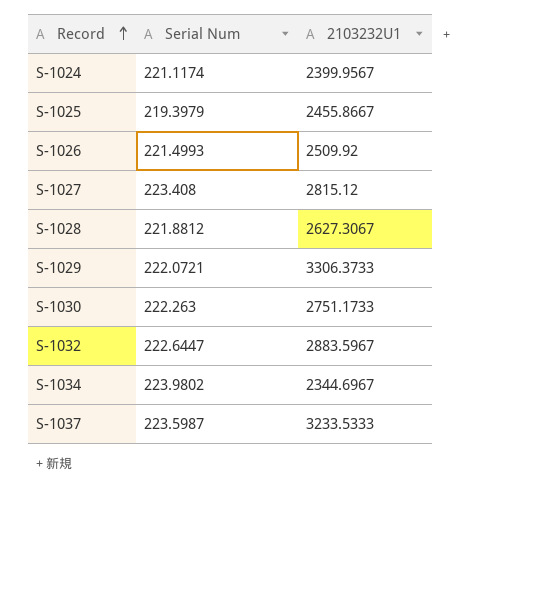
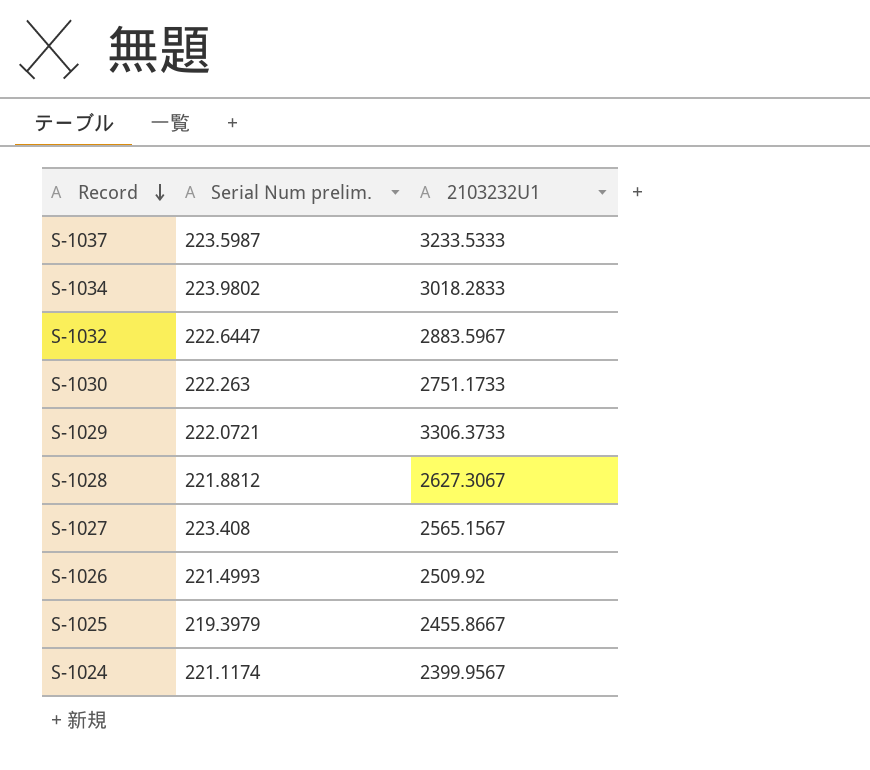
row order: Record ascending -> Record descending
column name: Serial Num -> Serial Num prelim.
S-1034 | 2103232U1: 2344.6967 -> 3018.2833
S-1027 | 2103232U1: 2815.12 -> 2565.1567

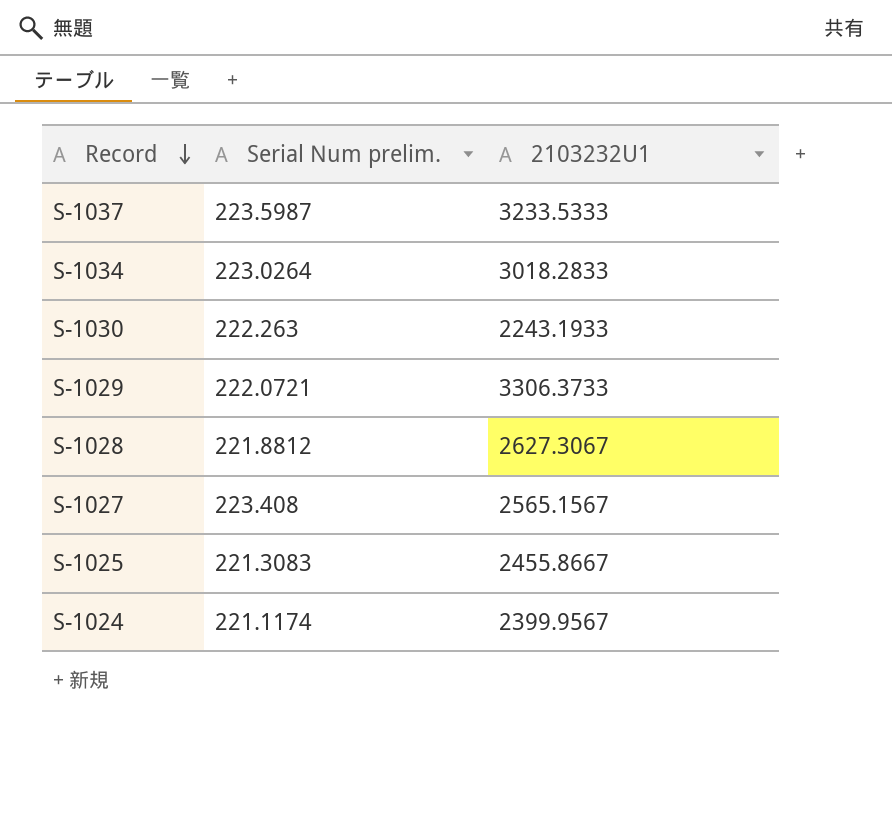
row S-1032: 222.6447 | 2883.5967 -> none
row S-1026: 221.4993 | 2509.92 -> none
S-1034 | Serial Num prelim.: 223.9802 -> 223.0264
S-1030 | 2103232U1: 2751.1733 -> 2243.1933
S-1025 | Serial Num prelim.: 219.3979 -> 221.3083

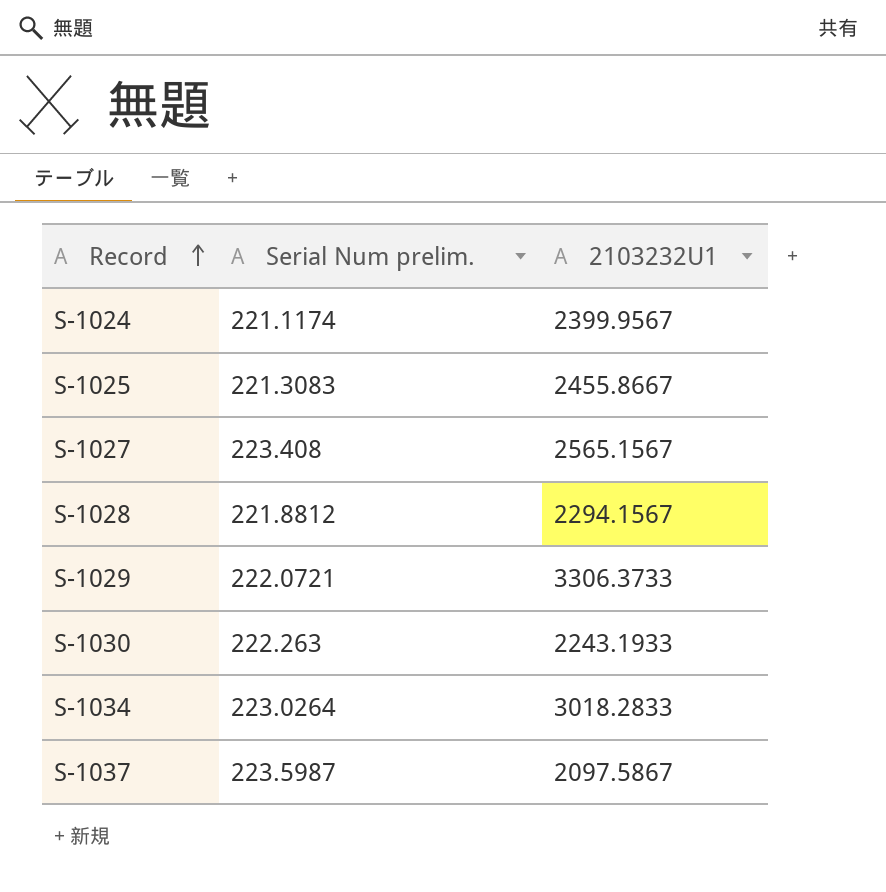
row order: Record descending -> Record ascending
S-1028 | 2103232U1: 2627.3067 -> 2294.1567
S-1037 | 2103232U1: 3233.5333 -> 2097.5867

